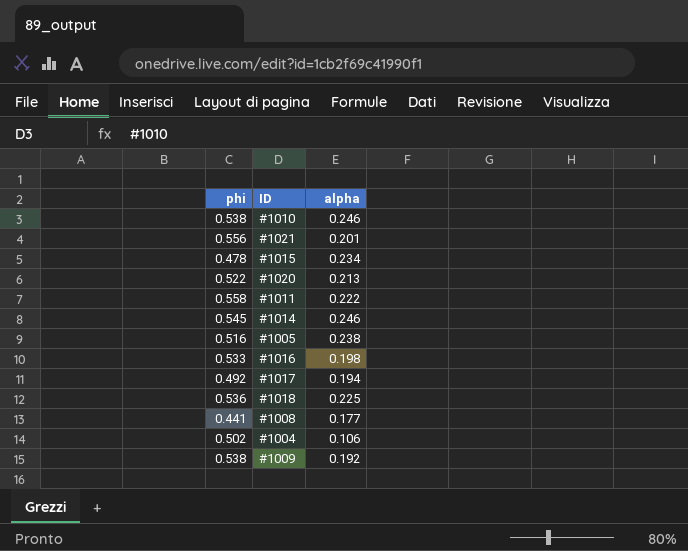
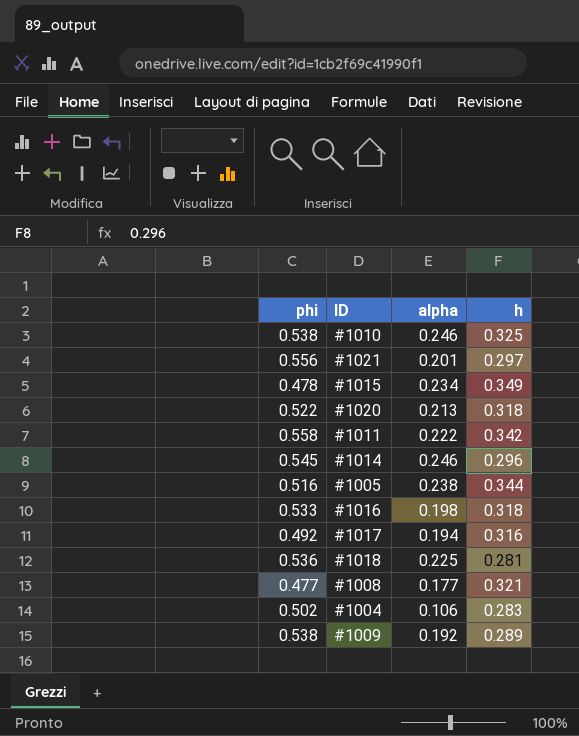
column h | position: none -> 4
#1008 | phi: 0.441 -> 0.477

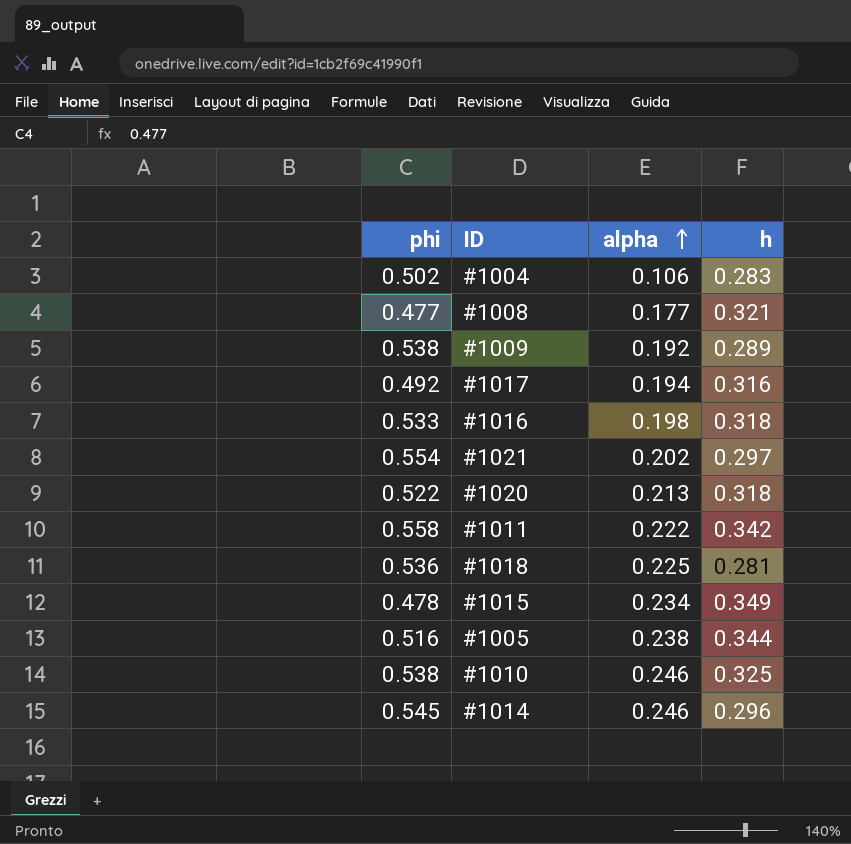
row order: none -> alpha ascending
#1021 | phi: 0.556 -> 0.554
#1021 | alpha: 0.201 -> 0.202

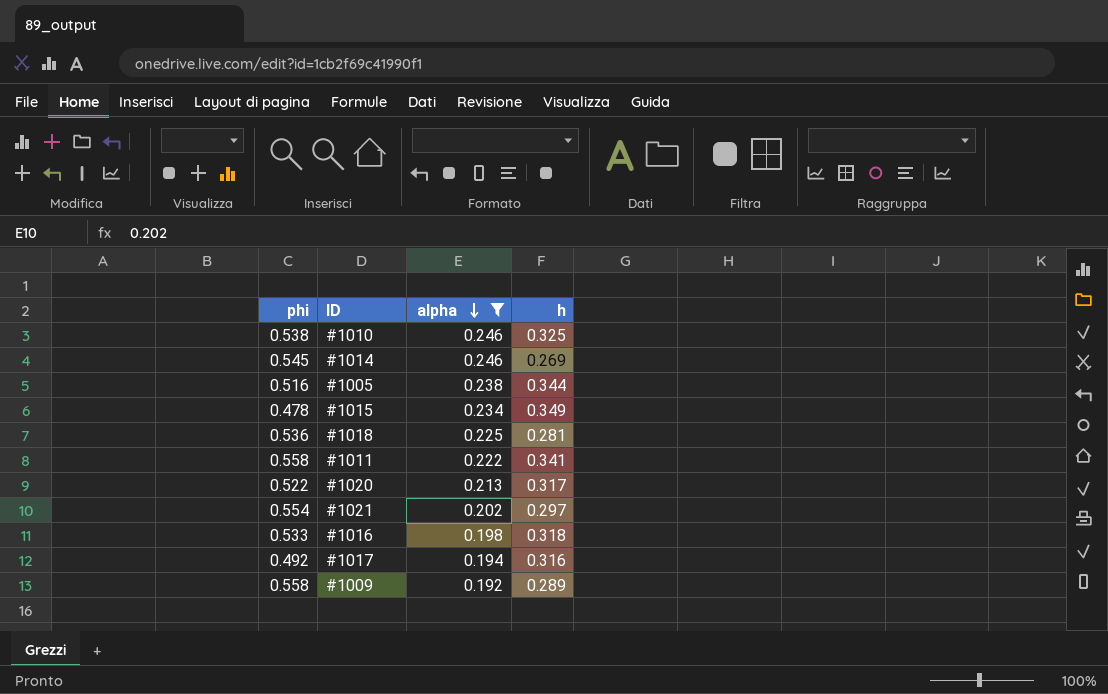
filter: none -> alpha >= 0.192
row order: alpha ascending -> alpha descending
#1014 | h: 0.296 -> 0.269
#1011 | h: 0.342 -> 0.341
#1020 | h: 0.318 -> 0.317
#1009 | phi: 0.538 -> 0.558

